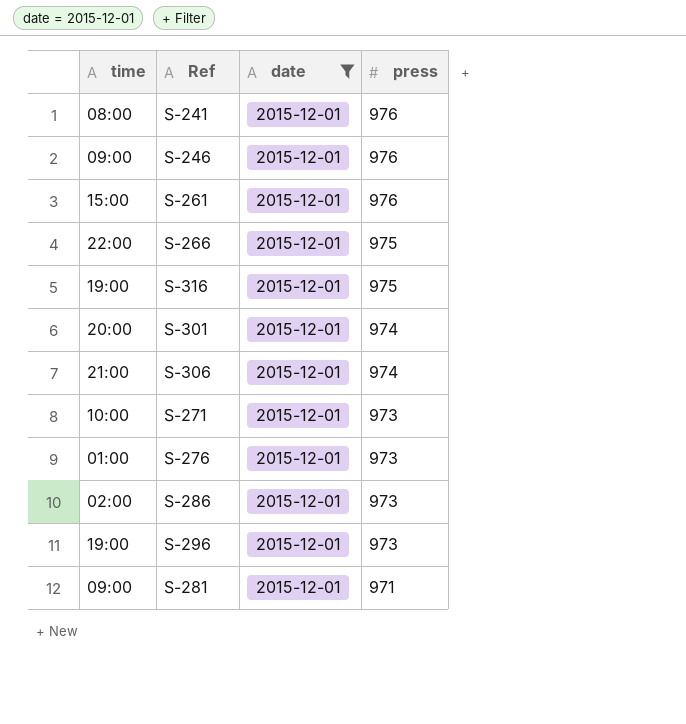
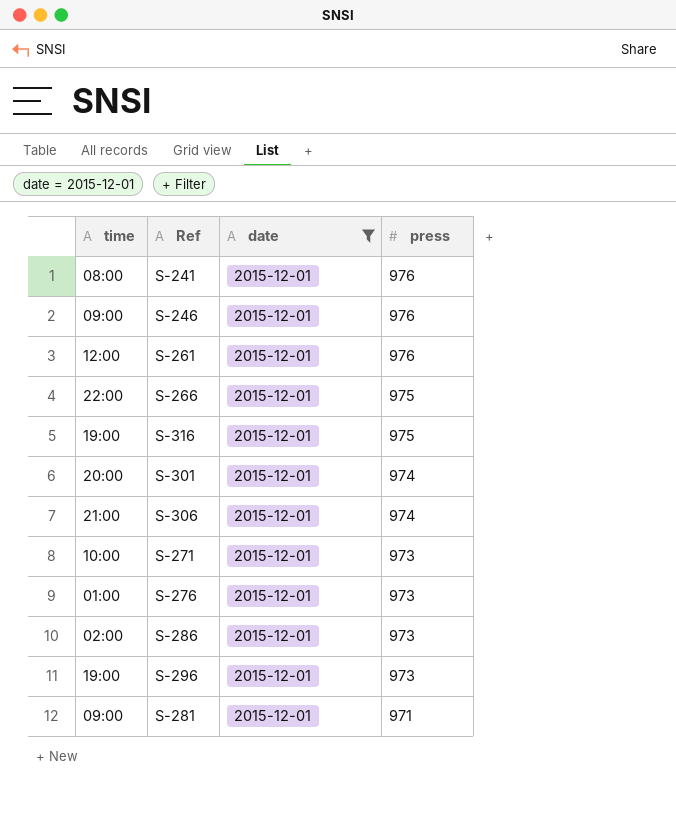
S-261 | time: 15:00 -> 12:00

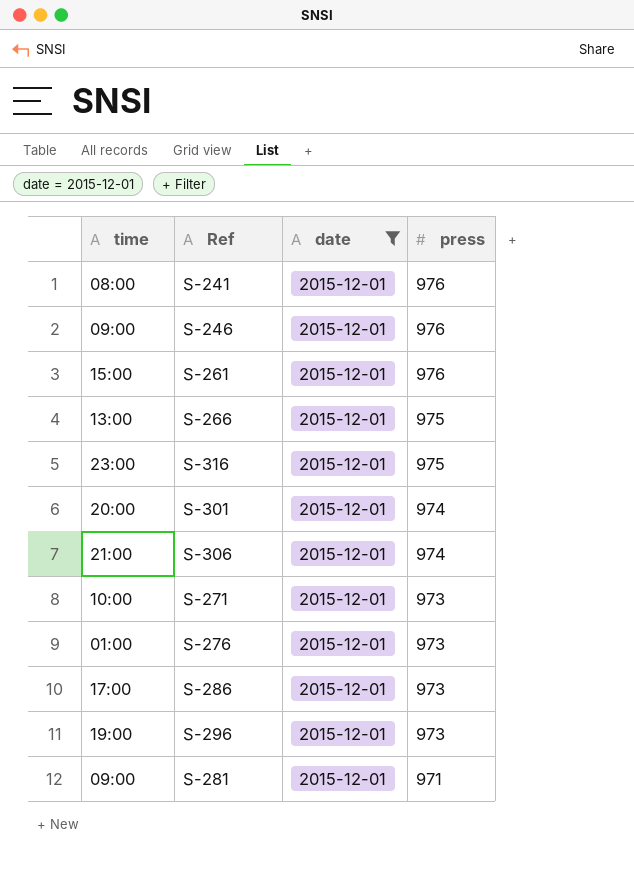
S-261 | time: 12:00 -> 15:00
S-266 | time: 22:00 -> 13:00
S-316 | time: 19:00 -> 23:00
S-286 | time: 02:00 -> 17:00

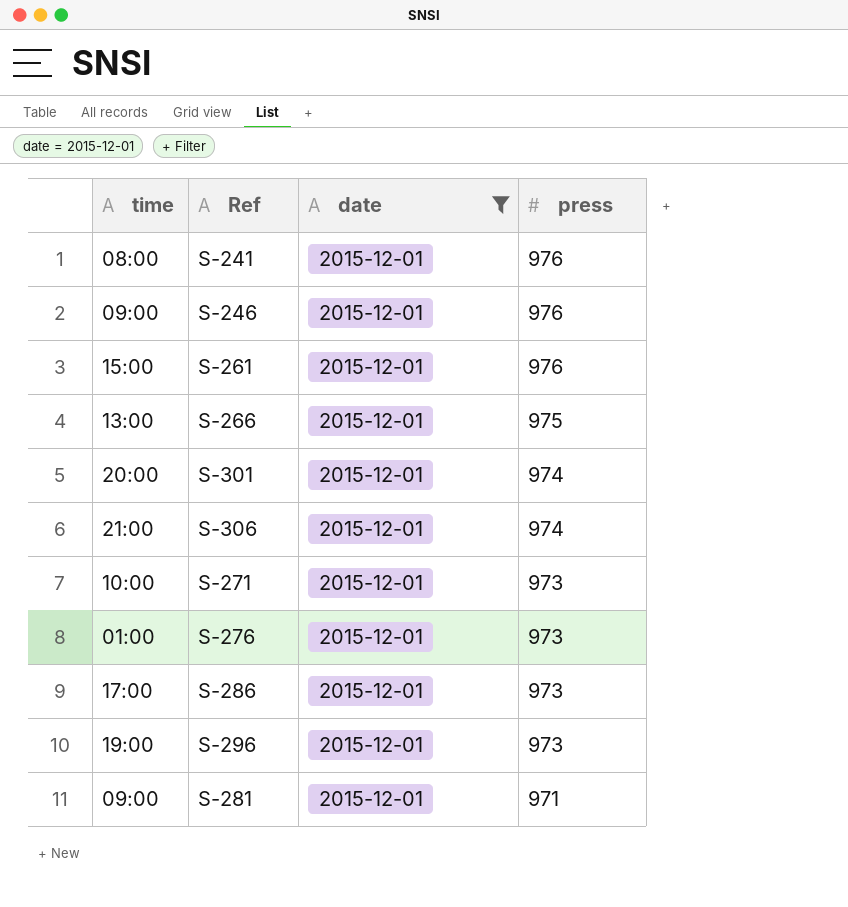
row S-316: 23:00 | 2015-12-01 | 975 -> none

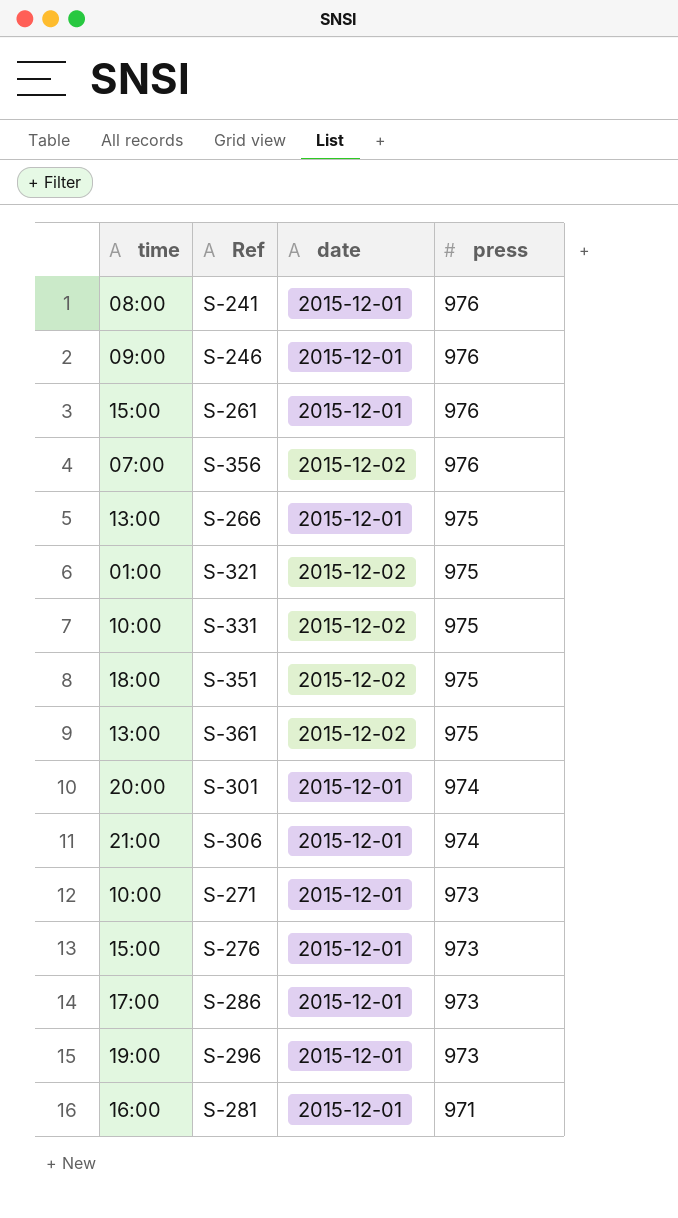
filter: date = 2015-12-01 -> none
S-276 | time: 01:00 -> 15:00
S-281 | time: 09:00 -> 16:00

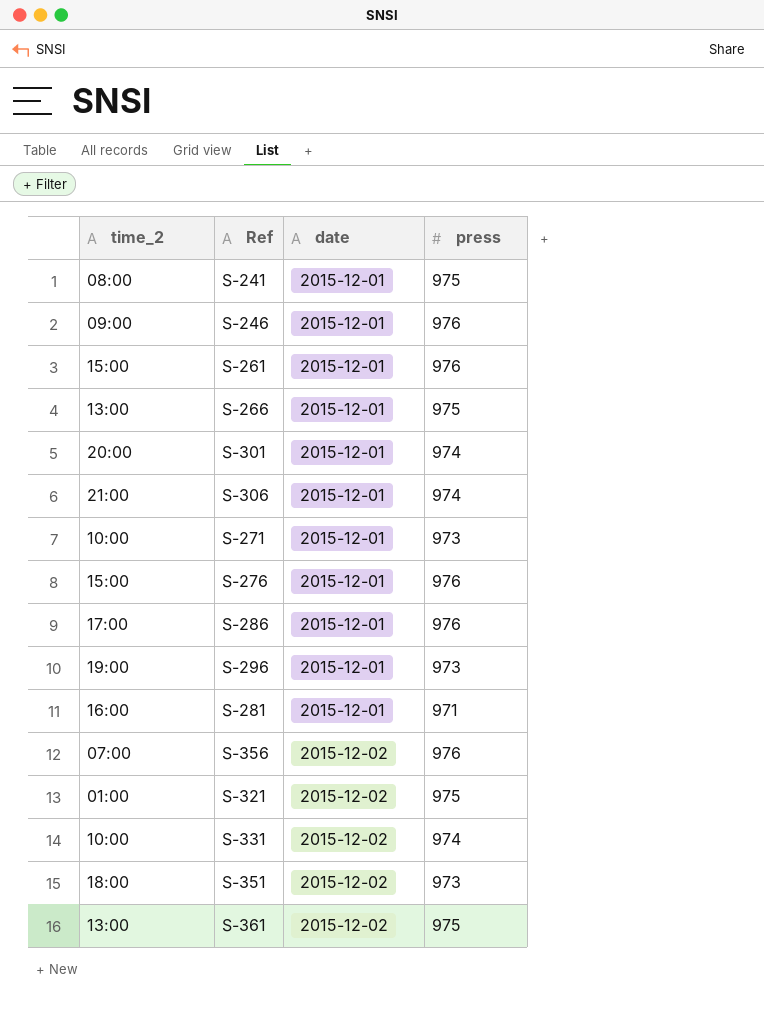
row order: press descending -> date ascending
column name: time -> time_2
S-241 | press: 976 -> 975
S-276 | press: 973 -> 976
S-286 | press: 973 -> 976
S-331 | press: 975 -> 974
S-351 | press: 975 -> 973

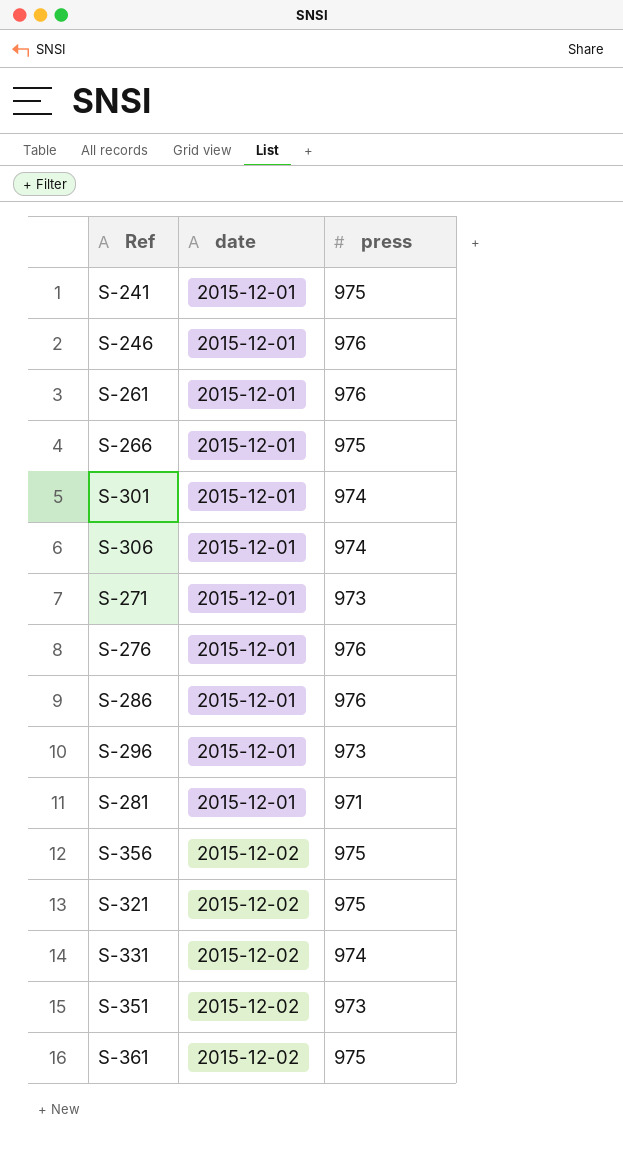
column time_2 | position: 1 -> none
S-356 | press: 976 -> 975

